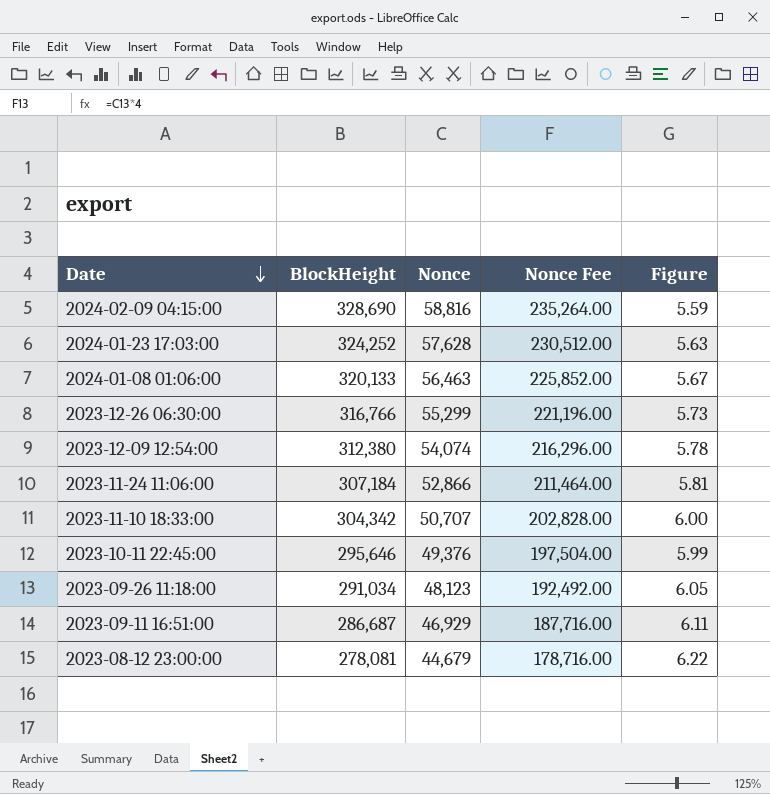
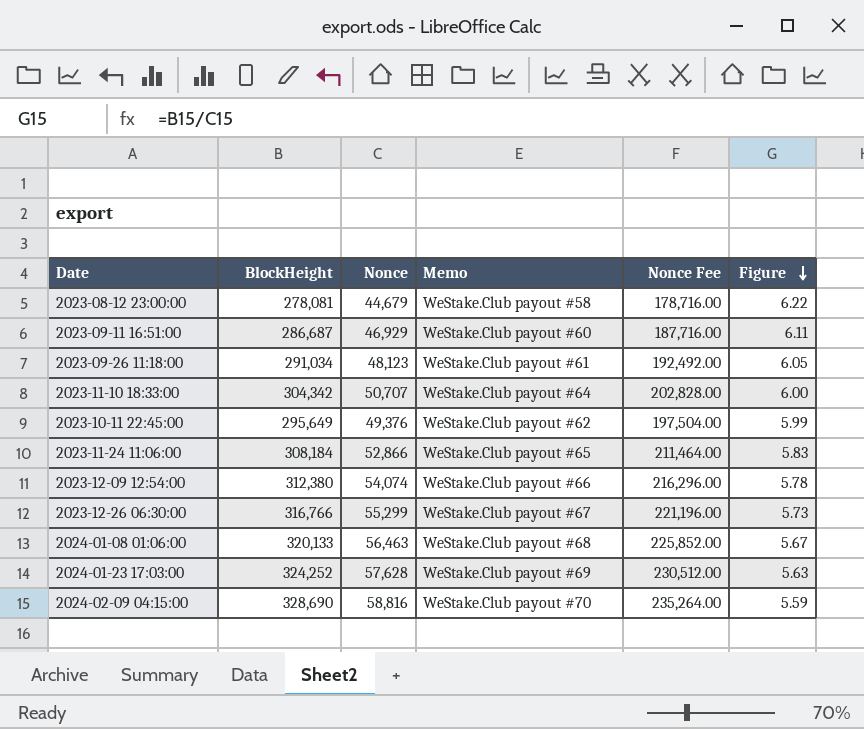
row order: Date descending -> Figure descending
column Memo | position: none -> 4
2023-10-11 22:45:00 | BlockHeight: 295,646 -> 295,649
2023-11-24 11:06:00 | BlockHeight: 307,184 -> 308,184
2023-11-24 11:06:00 | Figure: 5.81 -> 5.83

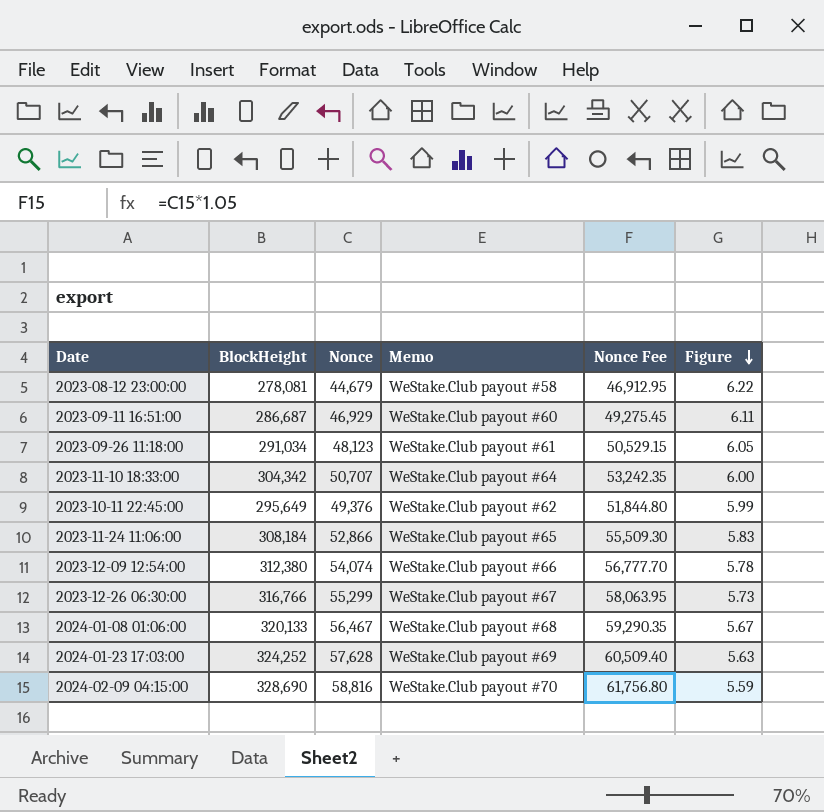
column Nonce Fee | formula: [Nonce] * 4 -> [Nonce] * 1.05
2024-01-08 01:06:00 | Nonce: 56,463 -> 56,467

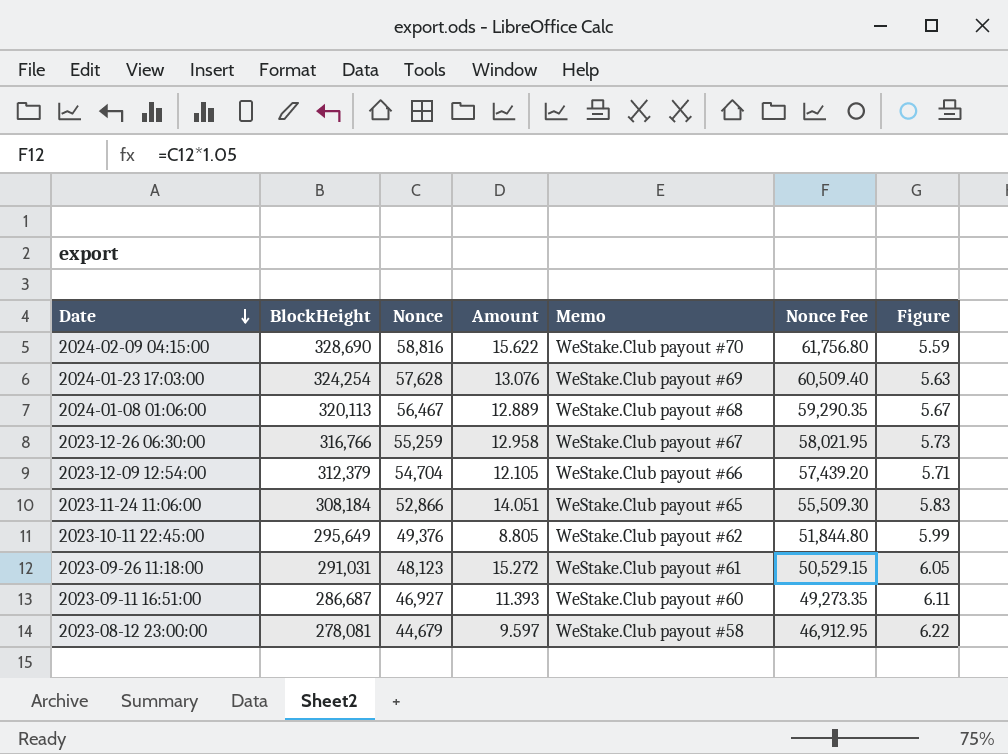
row order: Figure descending -> Date descending
column Amount | position: none -> 4
row 2023-11-10 18:33:00: 304,342 | 50,707 | WeStake.Club payout #64 | 53,242.35 | 6.00 -> none
2024-01-23 17:03:00 | BlockHeight: 324,252 -> 324,254
2024-01-08 01:06:00 | BlockHeight: 320,133 -> 320,113
2023-12-26 06:30:00 | Nonce: 55,299 -> 55,259
2023-12-26 06:30:00 | Nonce Fee: 58,063.95 -> 58,021.95
2023-12-09 12:54:00 | BlockHeight: 312,380 -> 312,379
2023-12-09 12:54:00 | Nonce: 54,074 -> 54,704
2023-12-09 12:54:00 | Nonce Fee: 56,777.70 -> 57,439.20
2023-12-09 12:54:00 | Figure: 5.78 -> 5.71
2023-09-26 11:18:00 | BlockHeight: 291,034 -> 291,031
2023-09-11 16:51:00 | Nonce: 46,929 -> 46,927
2023-09-11 16:51:00 | Nonce Fee: 49,275.45 -> 49,273.35

